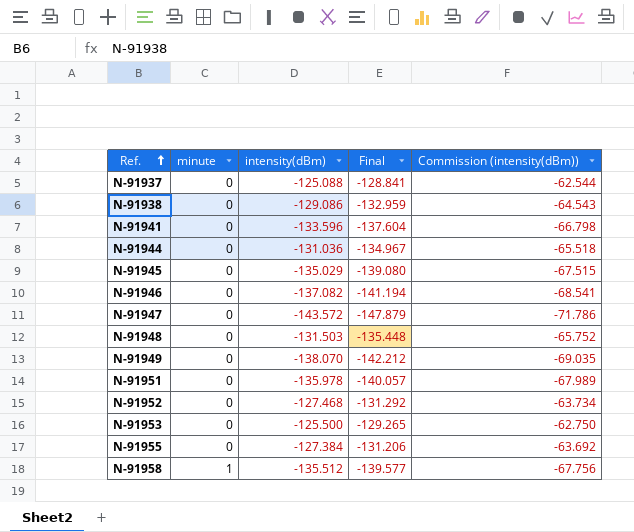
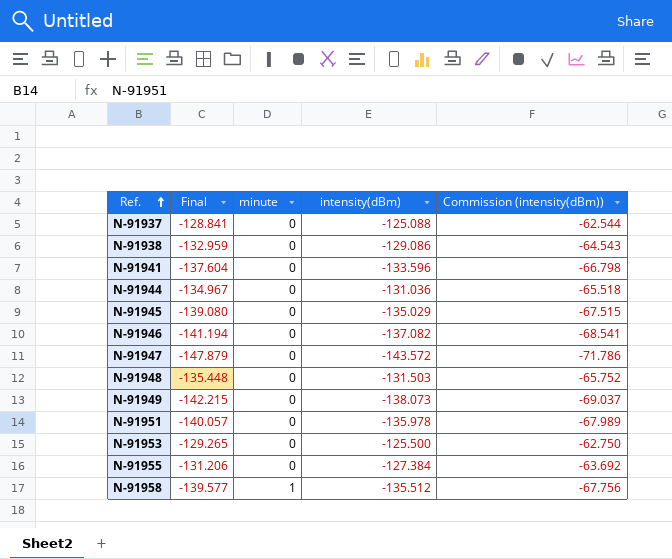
column Final | position: 4 -> 2
row N-91952: 0 | -127.468 | -131.292 | -63.734 -> none
N-91949 | Final: -142.212 -> -142.215
N-91949 | intensity(dBm): -138.070 -> -138.073
N-91949 | Commission (intensity(dBm)): -69.035 -> -69.037

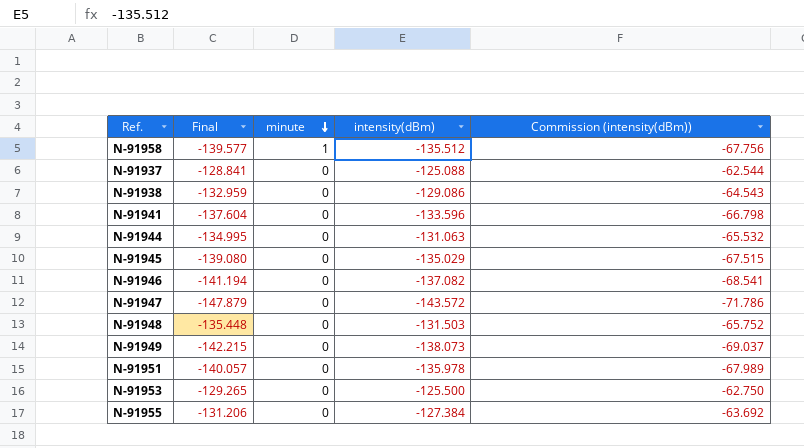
row order: Ref. ascending -> minute descending
N-91944 | Final: -134.967 -> -134.995
N-91944 | intensity(dBm): -131.036 -> -131.063
N-91944 | Commission (intensity(dBm)): -65.518 -> -65.532

